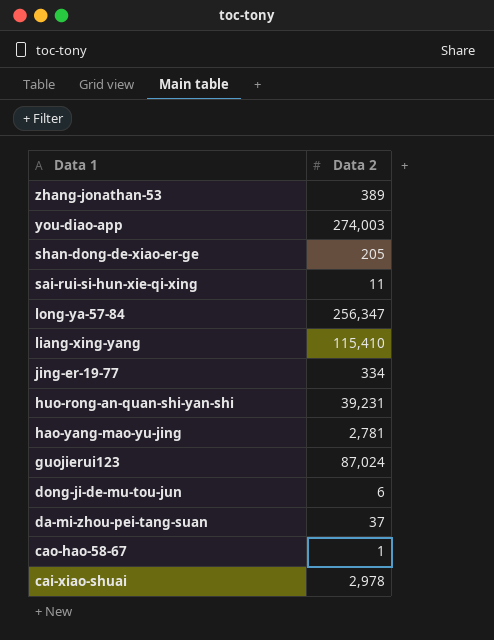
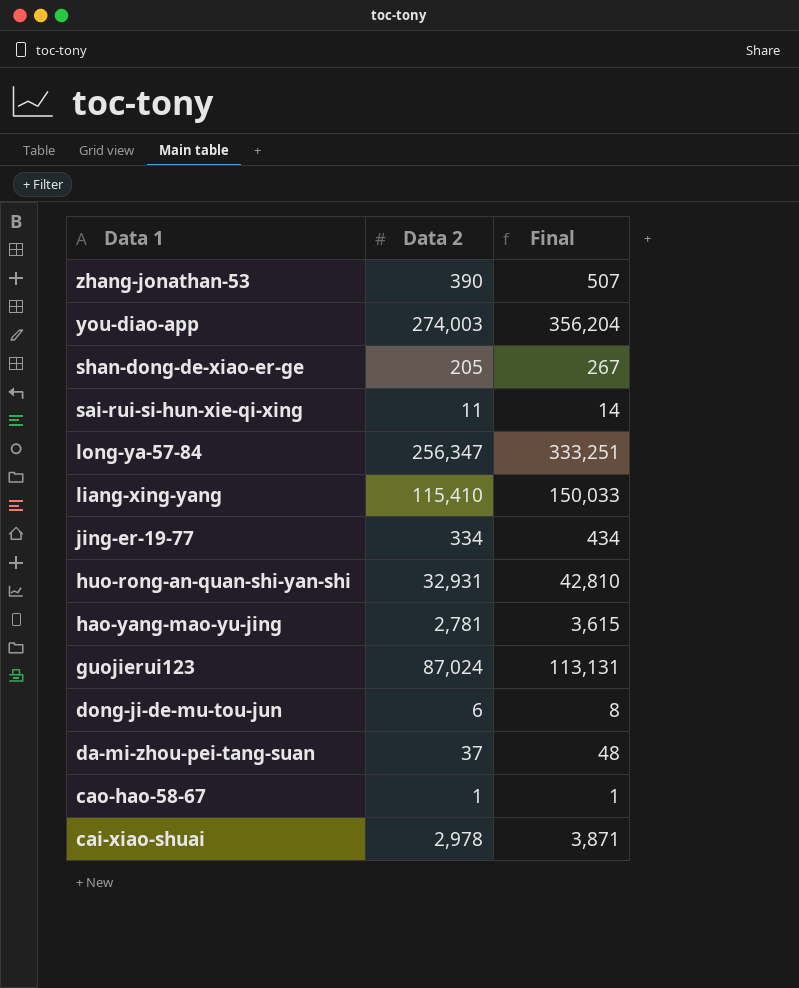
column Final | formula: none -> [Data 2] * 1.3
zhang-jonathan-53 | Data 2: 389 -> 390
huo-rong-an-quan-shi-yan-shi | Data 2: 39,231 -> 32,931

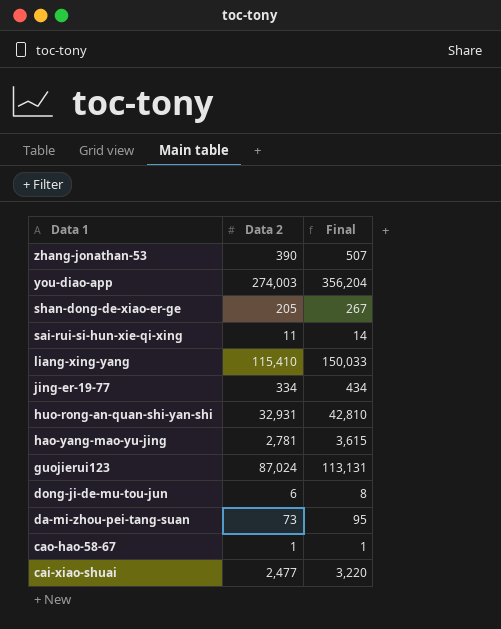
row long-ya-57-84: 256,347 | 333,251 -> none
da-mi-zhou-pei-tang-suan | Data 2: 37 -> 73
da-mi-zhou-pei-tang-suan | Final: 48 -> 95
cai-xiao-shuai | Data 2: 2,978 -> 2,477
cai-xiao-shuai | Final: 3,871 -> 3,220

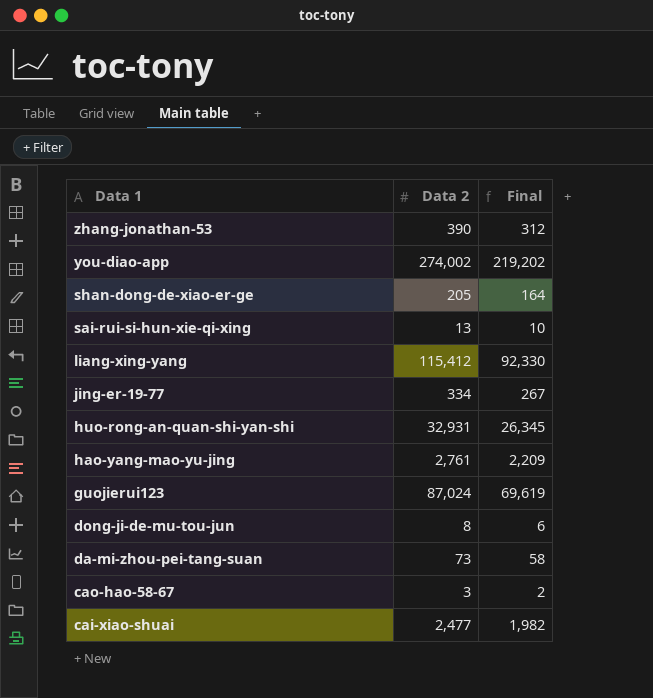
column Final | formula: [Data 2] * 1.3 -> [Data 2] * 0.8
you-diao-app | Data 2: 274,003 -> 274,002
sai-rui-si-hun-xie-qi-xing | Data 2: 11 -> 13
liang-xing-yang | Data 2: 115,410 -> 115,412
hao-yang-mao-yu-jing | Data 2: 2,781 -> 2,761
dong-ji-de-mu-tou-jun | Data 2: 6 -> 8
cao-hao-58-67 | Data 2: 1 -> 3

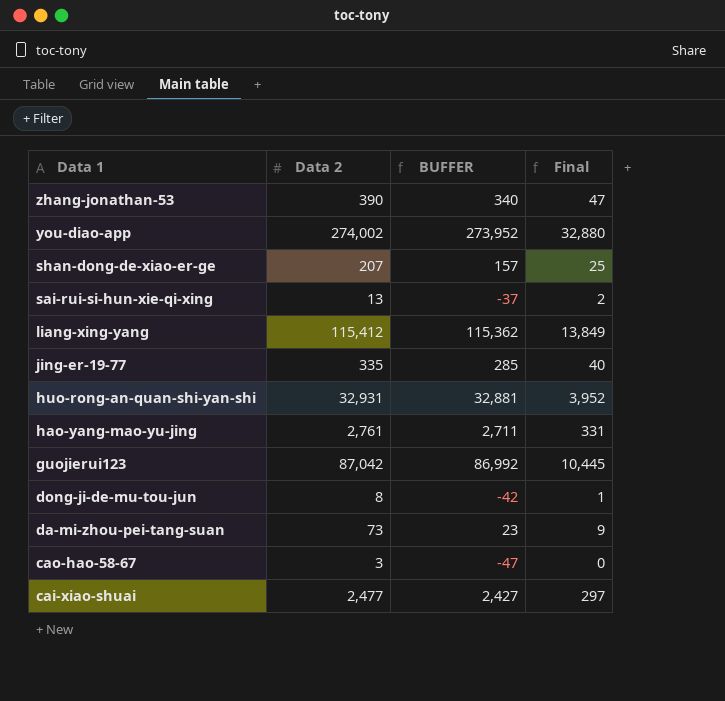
column BUFFER | formula: none -> [Data 2] - 50
column Final | formula: [Data 2] * 0.8 -> [Data 2] * 0.12
shan-dong-de-xiao-er-ge | Data 2: 205 -> 207
jing-er-19-77 | Data 2: 334 -> 335
guojierui123 | Data 2: 87,024 -> 87,042

